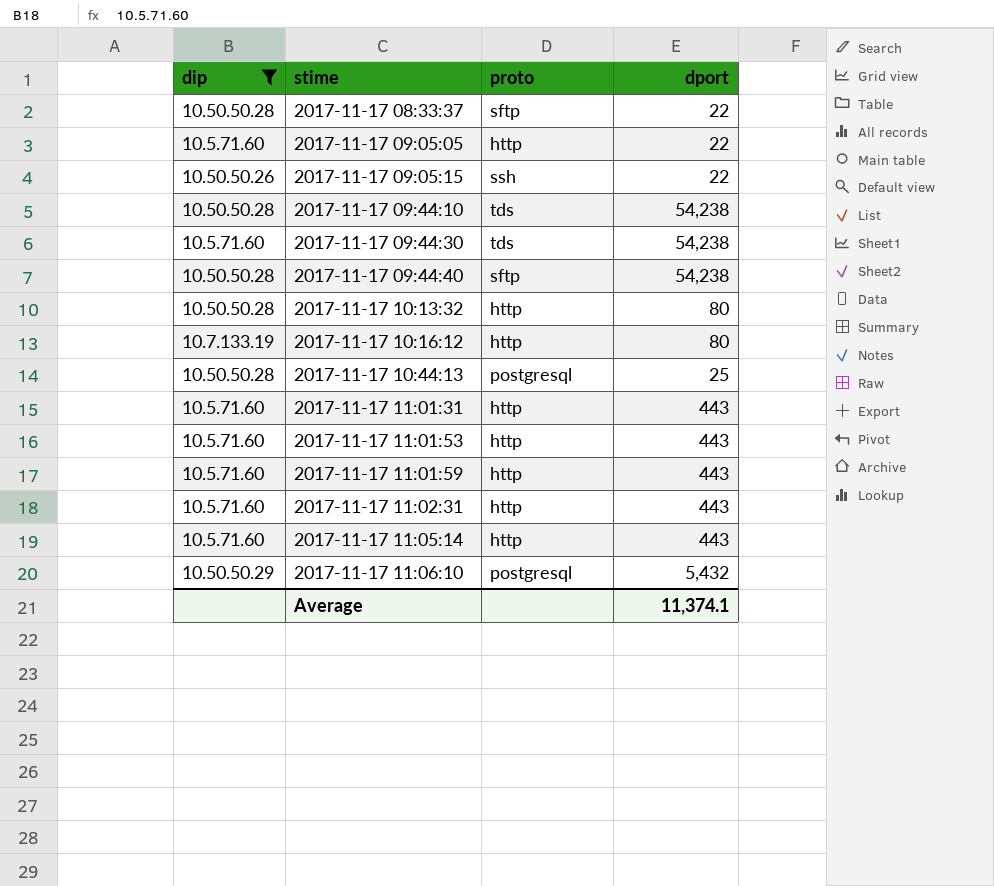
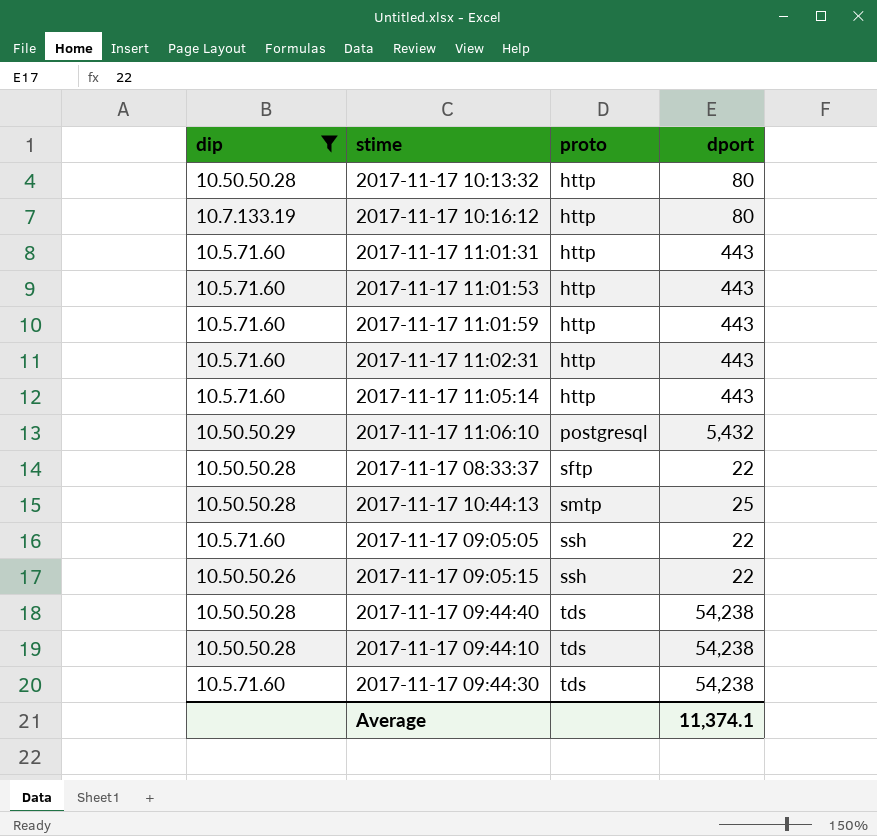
row order: stime ascending -> proto ascending
2017-11-17 10:44:13 | proto: postgresql -> smtp
2017-11-17 09:05:05 | proto: http -> ssh
2017-11-17 09:44:40 | proto: sftp -> tds

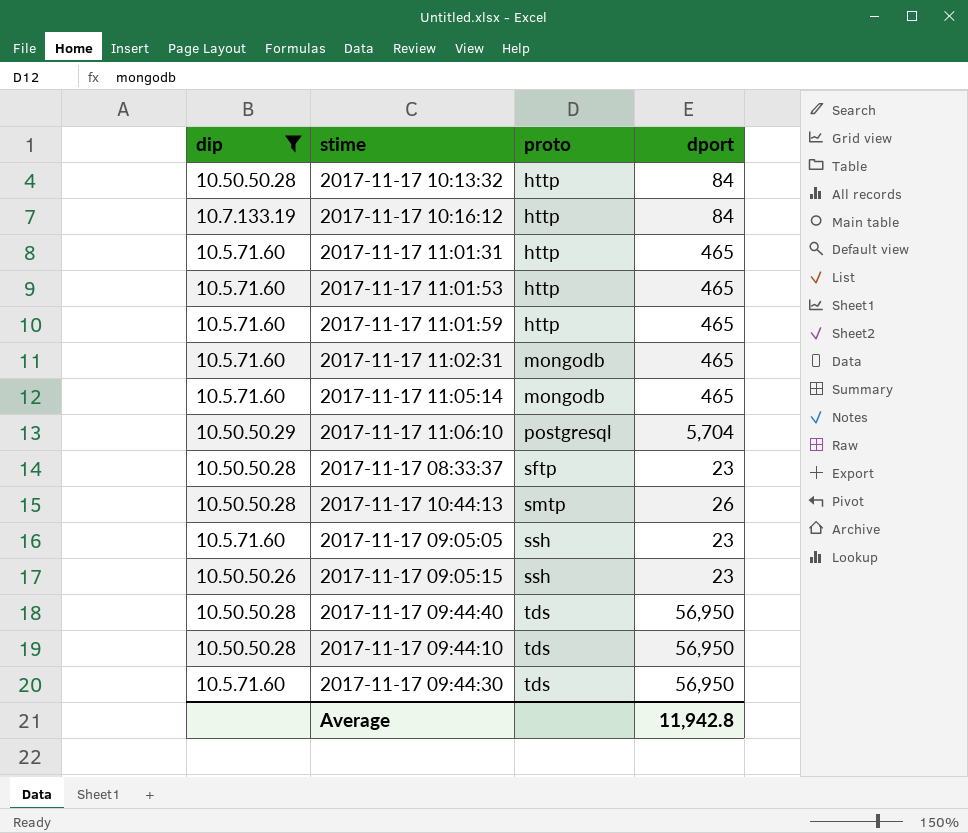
2017-11-17 10:13:32 | dport: 80 -> 84
2017-11-17 10:16:12 | dport: 80 -> 84
2017-11-17 11:01:31 | dport: 443 -> 465
2017-11-17 11:01:53 | dport: 443 -> 465
2017-11-17 11:01:59 | dport: 443 -> 465
2017-11-17 11:02:31 | proto: http -> mongodb
2017-11-17 11:02:31 | dport: 443 -> 465
2017-11-17 11:05:14 | proto: http -> mongodb
2017-11-17 11:05:14 | dport: 443 -> 465
2017-11-17 11:06:10 | dport: 5,432 -> 5,704
2017-11-17 08:33:37 | dport: 22 -> 23
2017-11-17 10:44:13 | dport: 25 -> 26
2017-11-17 09:05:05 | dport: 22 -> 23
2017-11-17 09:05:15 | dport: 22 -> 23
2017-11-17 09:44:40 | dport: 54,238 -> 56,950
2017-11-17 09:44:10 | dport: 54,238 -> 56,950
2017-11-17 09:44:30 | dport: 54,238 -> 56,950
Average | dport: 11,374.1 -> 11,942.8

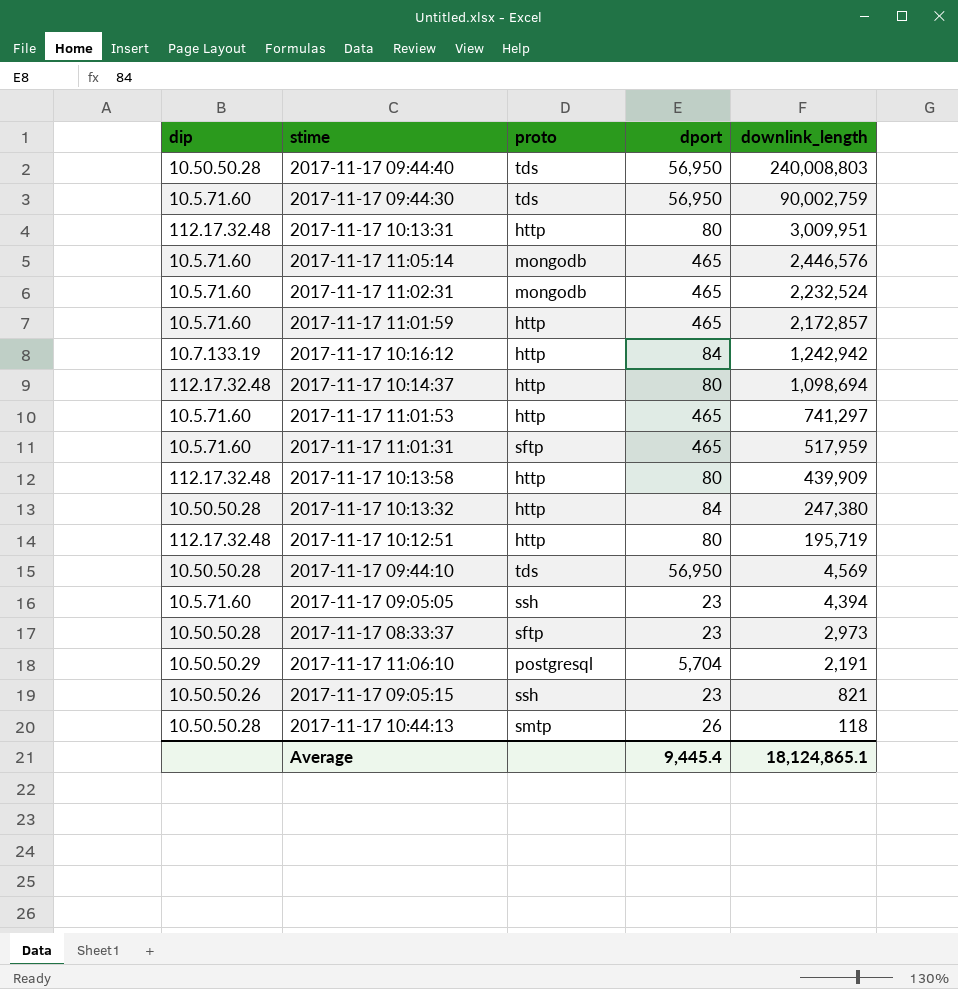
filter: dip != 112.17.32.48 -> none
row order: proto ascending -> downlink_length descending
column downlink_length | position: none -> 5
2017-11-17 11:01:31 | proto: http -> sftp
Average | dport: 11,942.8 -> 9,445.4

